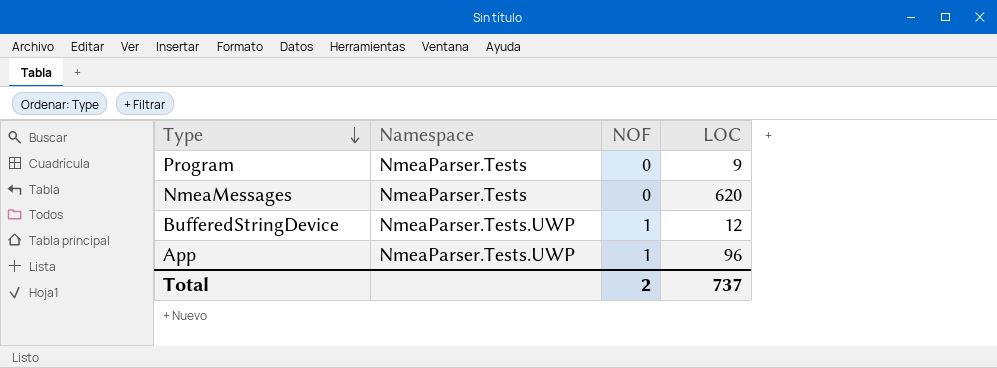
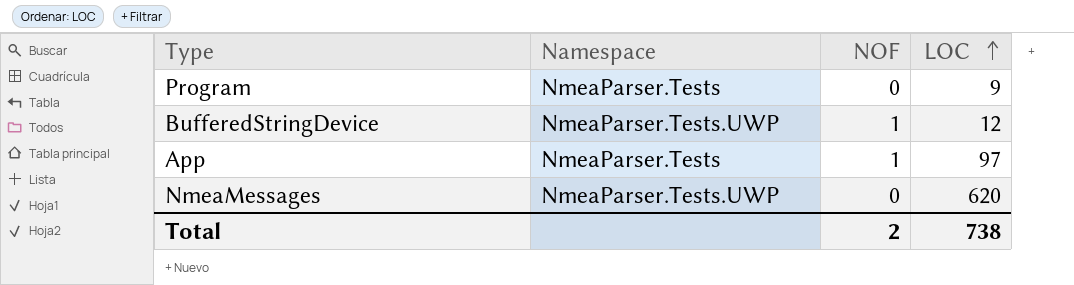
row order: Type descending -> LOC ascending
App | Namespace: NmeaParser.Tests.UWP -> NmeaParser.Tests
App | LOC: 96 -> 97
NmeaMessages | Namespace: NmeaParser.Tests -> NmeaParser.Tests.UWP
Total | LOC: 737 -> 738

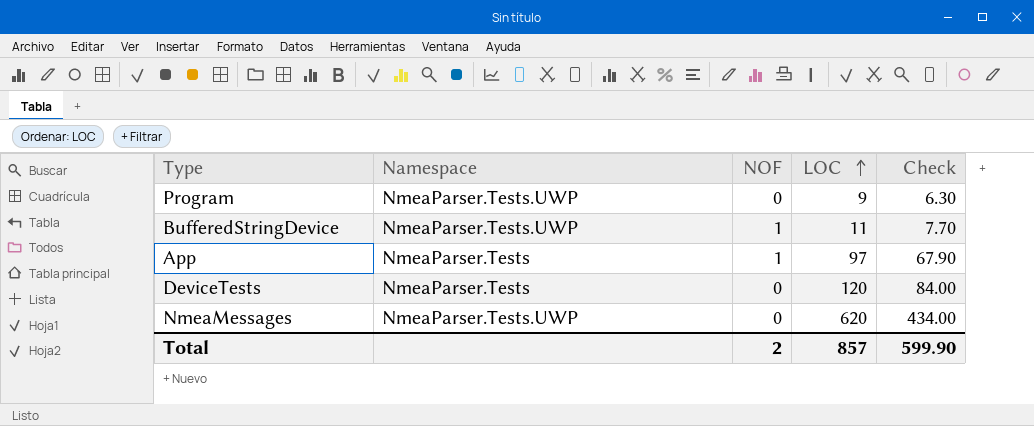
column Check | formula: none -> [LOC] * 0.7
Program | Namespace: NmeaParser.Tests -> NmeaParser.Tests.UWP
BufferedStringDevice | LOC: 12 -> 11
row DeviceTests: none -> NmeaParser.Tests | 0 | 120 | 84.00
Total | LOC: 738 -> 857

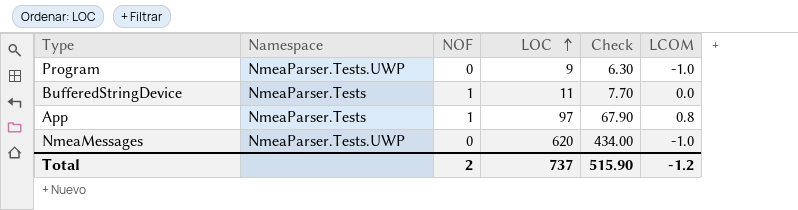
column LCOM | position: none -> 6
row DeviceTests: NmeaParser.Tests | 0 | 120 | 84.00 -> none
BufferedStringDevice | Namespace: NmeaParser.Tests.UWP -> NmeaParser.Tests
Total | LOC: 857 -> 737
Total | Check: 599.90 -> 515.90

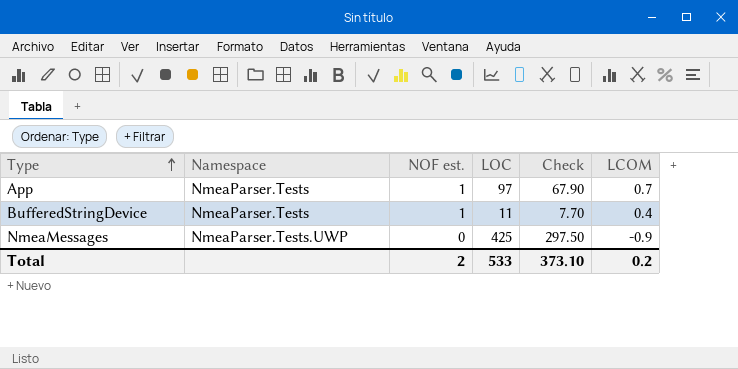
row order: LOC ascending -> Type ascending
column name: NOF -> NOF est.
row Program: NmeaParser.Tests.UWP | 0 | 9 | 6.30 | -1.0 -> none
App | LCOM: 0.8 -> 0.7
BufferedStringDevice | LCOM: 0.0 -> 0.4
NmeaMessages | LOC: 620 -> 425
NmeaMessages | Check: 434.00 -> 297.50
NmeaMessages | LCOM: -1.0 -> -0.9
Total | LOC: 737 -> 533
Total | Check: 515.90 -> 373.10
Total | LCOM: -1.2 -> 0.2

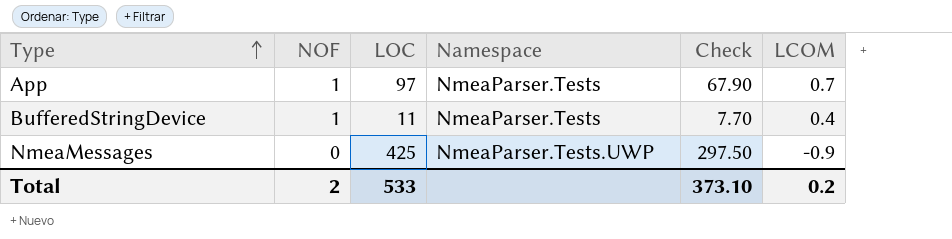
column name: NOF est. -> NOF
column Namespace | position: 2 -> 4

